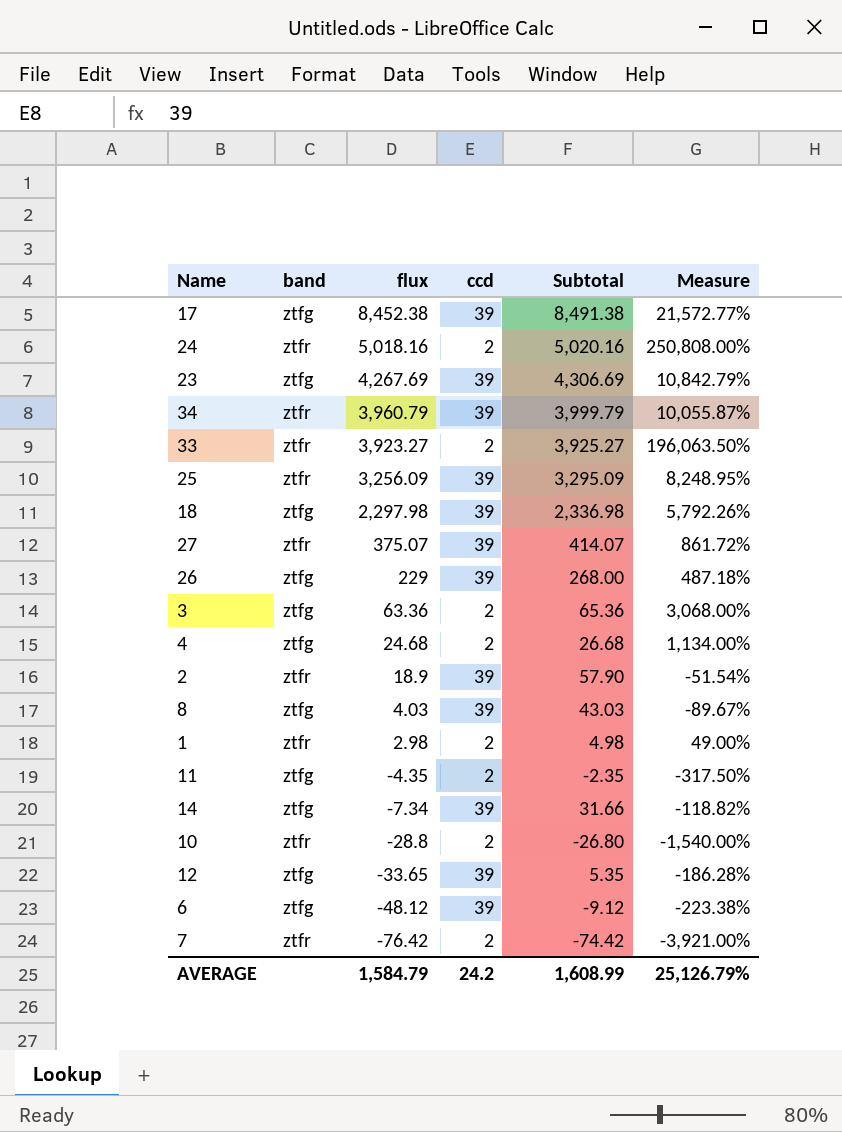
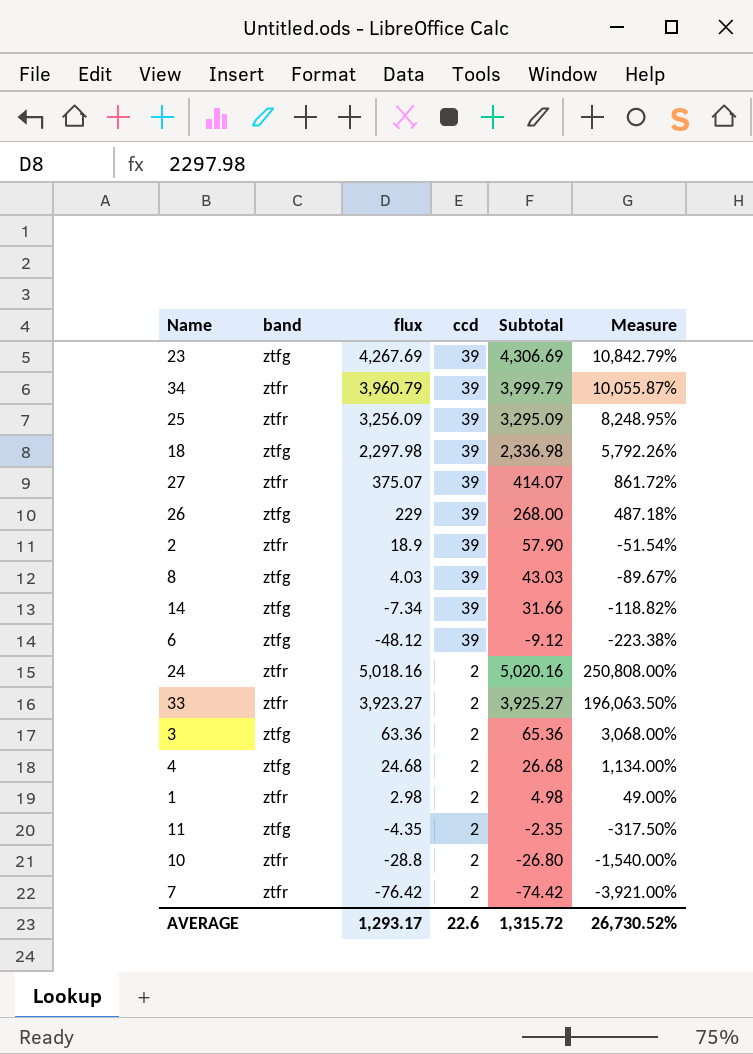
row order: flux descending -> ccd descending
row 17: ztfg | 8,452.38 | 39 | 8,491.38 | 21,572.77% -> none
row 12: ztfg | -33.65 | 39 | 5.35 | -186.28% -> none
AVERAGE | flux: 1,584.79 -> 1,293.17
AVERAGE | ccd: 24.2 -> 22.6
AVERAGE | Subtotal: 1,608.99 -> 1,315.72
AVERAGE | Measure: 25,126.79% -> 26,730.52%

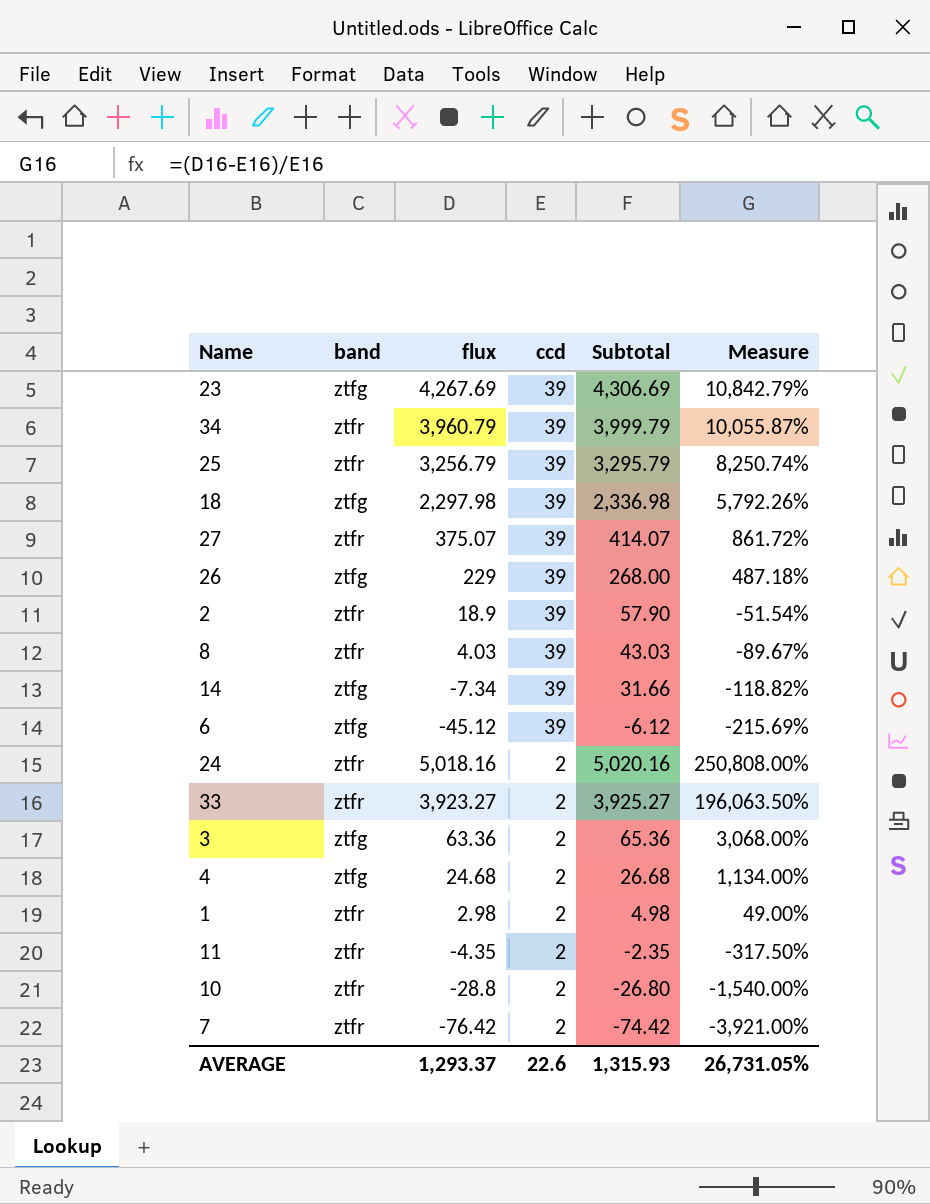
25 | flux: 3,256.09 -> 3,256.79
25 | Subtotal: 3,295.09 -> 3,295.79
25 | Measure: 8,248.95% -> 8,250.74%
8 | band: ztfg -> ztfr
6 | flux: -48.12 -> -45.12
6 | Subtotal: -9.12 -> -6.12
6 | Measure: -223.38% -> -215.69%
11 | band: ztfg -> ztfr
AVERAGE | flux: 1,293.17 -> 1,293.37
AVERAGE | Subtotal: 1,315.72 -> 1,315.93
AVERAGE | Measure: 26,730.52% -> 26,731.05%

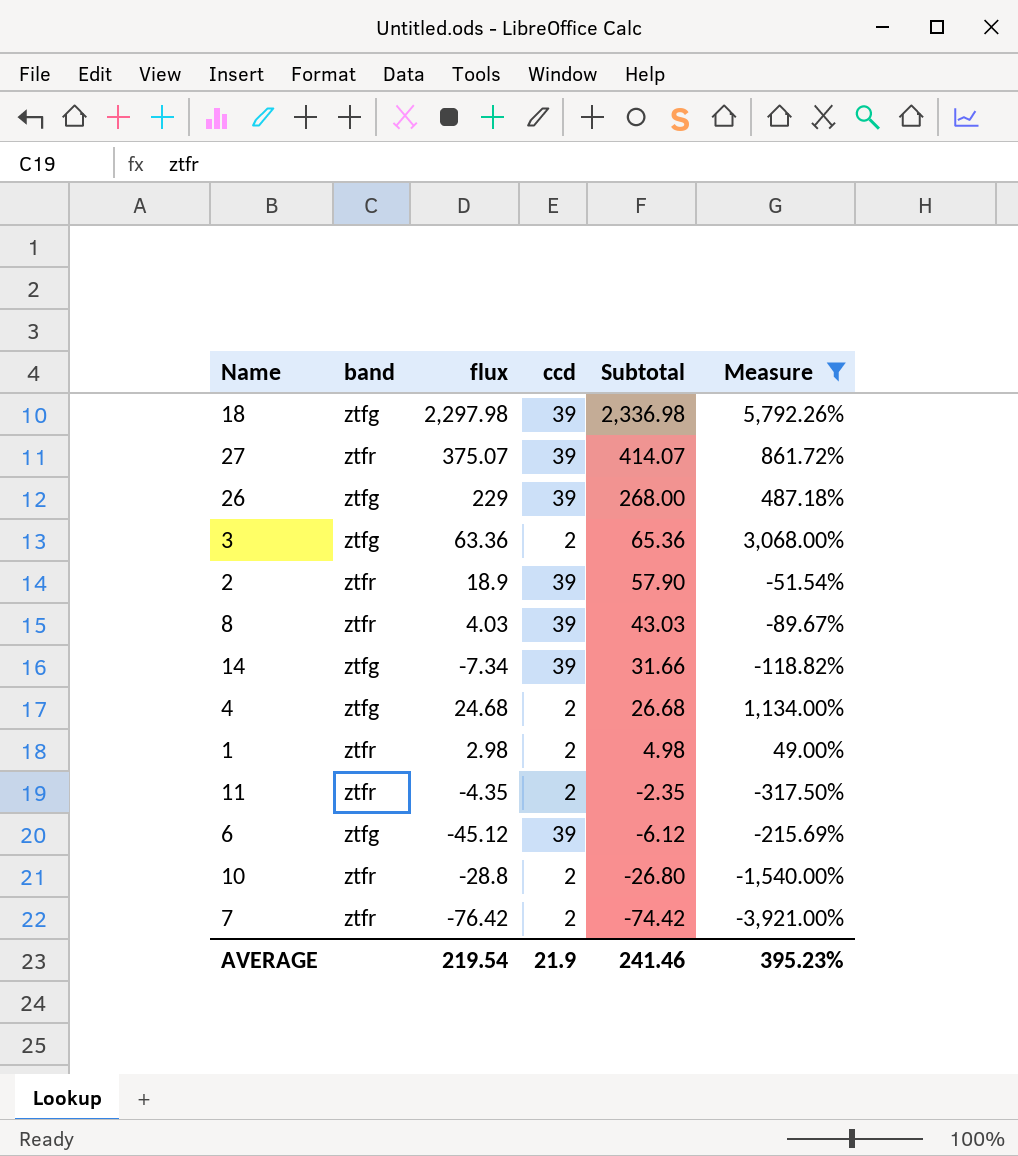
filter: none -> Measure <= 5,792.26%
row order: ccd descending -> Subtotal descending
AVERAGE | flux: 1,293.37 -> 219.54
AVERAGE | ccd: 22.6 -> 21.9
AVERAGE | Subtotal: 1,315.93 -> 241.46
AVERAGE | Measure: 26,731.05% -> 395.23%

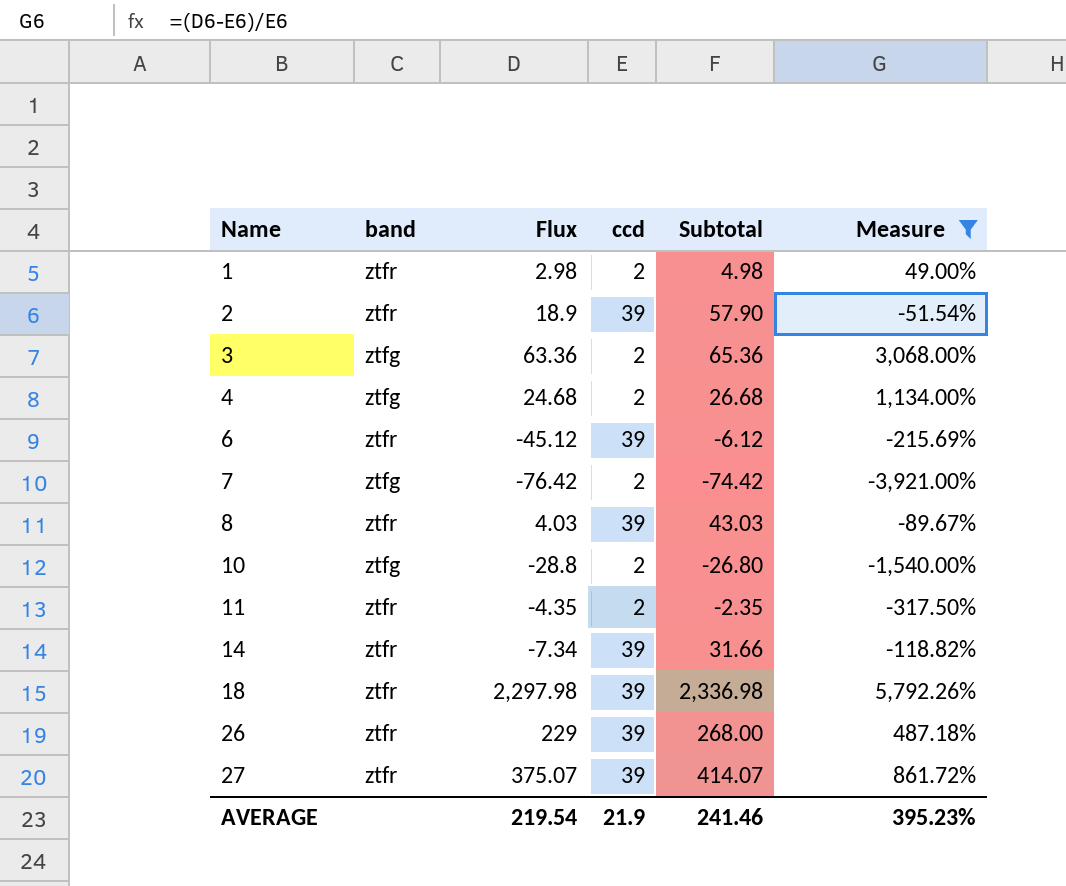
row order: Subtotal descending -> Name ascending
column name: flux -> Flux
6 | band: ztfg -> ztfr
7 | band: ztfr -> ztfg
10 | band: ztfr -> ztfg
14 | band: ztfg -> ztfr
18 | band: ztfg -> ztfr
26 | band: ztfg -> ztfr

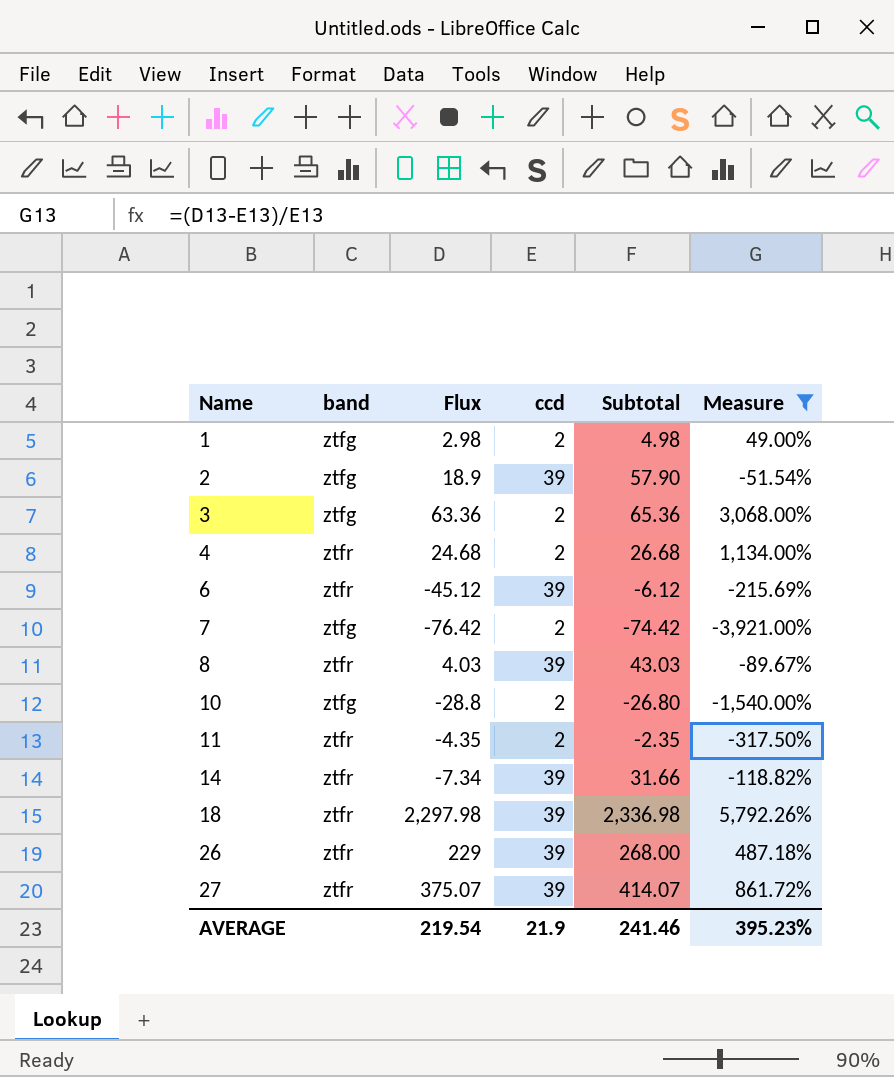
1 | band: ztfr -> ztfg
2 | band: ztfr -> ztfg
4 | band: ztfg -> ztfr

